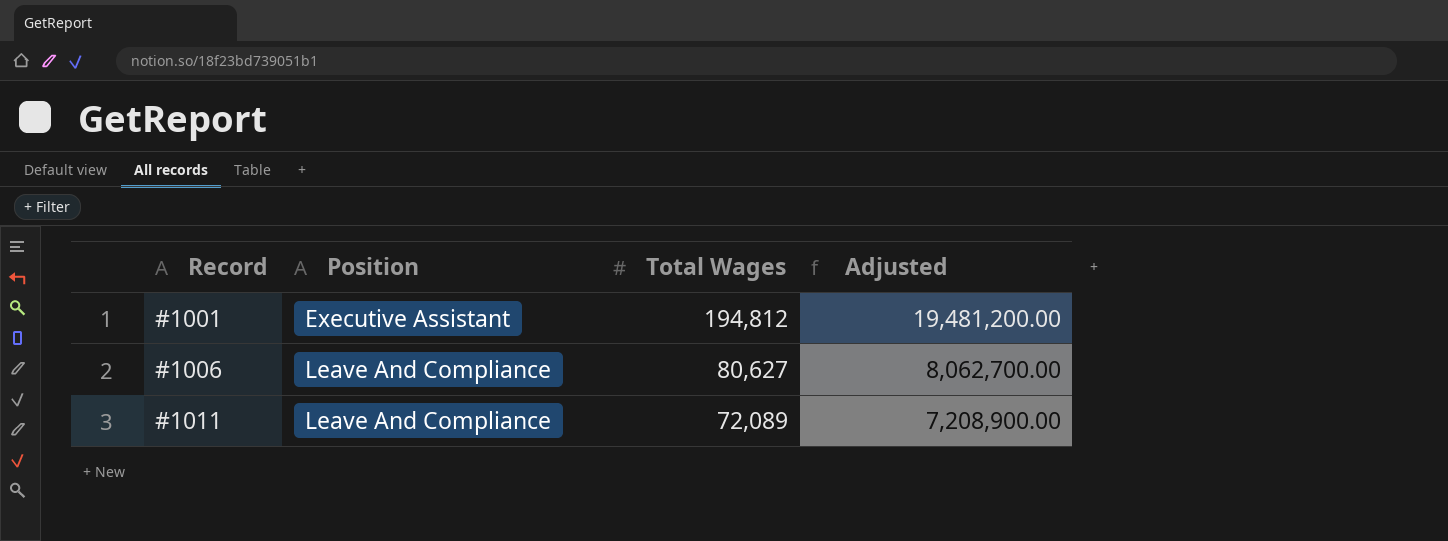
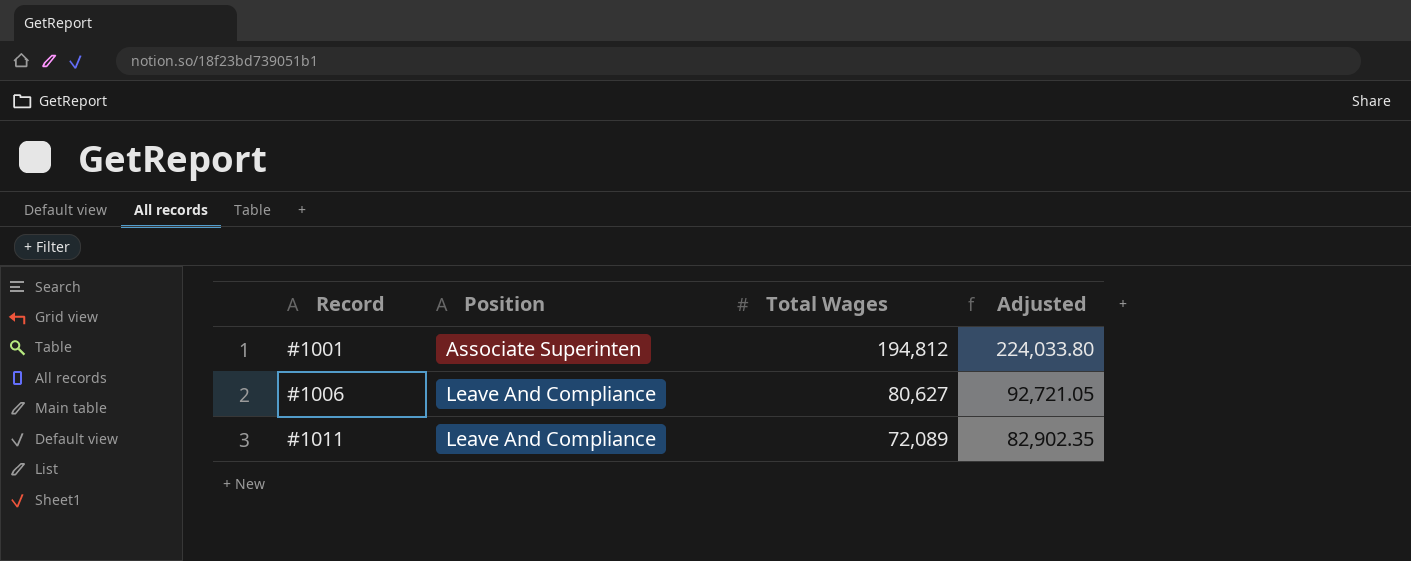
column Adjusted | formula: [Total Wages] * 100 -> [Total Wages] * 1.15
#1001 | Position: Executive Assistant -> Associate Superinten

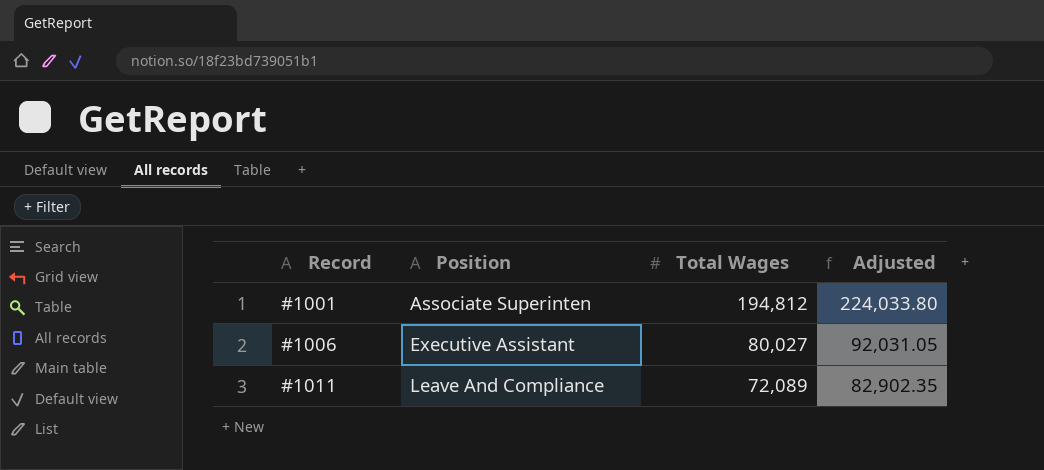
#1006 | Position: Leave And Compliance -> Executive Assistant
#1006 | Total Wages: 80,627 -> 80,027
#1006 | Adjusted: 92,721.05 -> 92,031.05

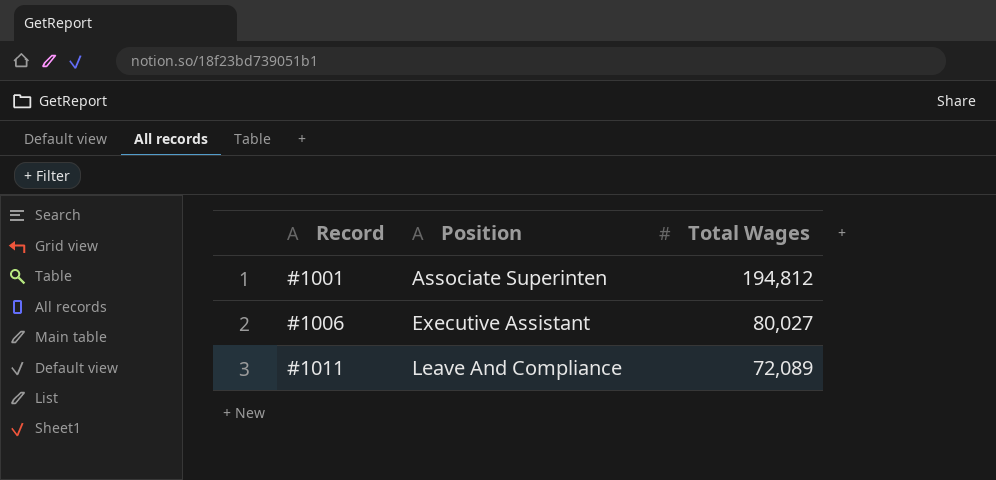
column Adjusted | formula: [Total Wages] * 1.15 -> none

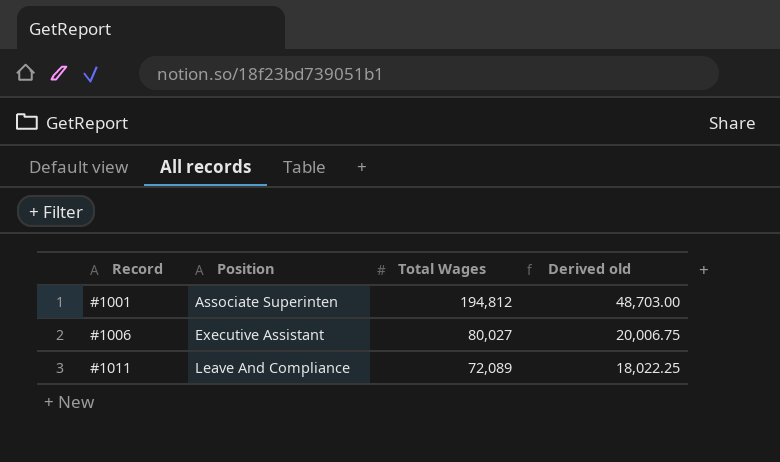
column Derived old | formula: none -> [Total Wages] * 0.25

